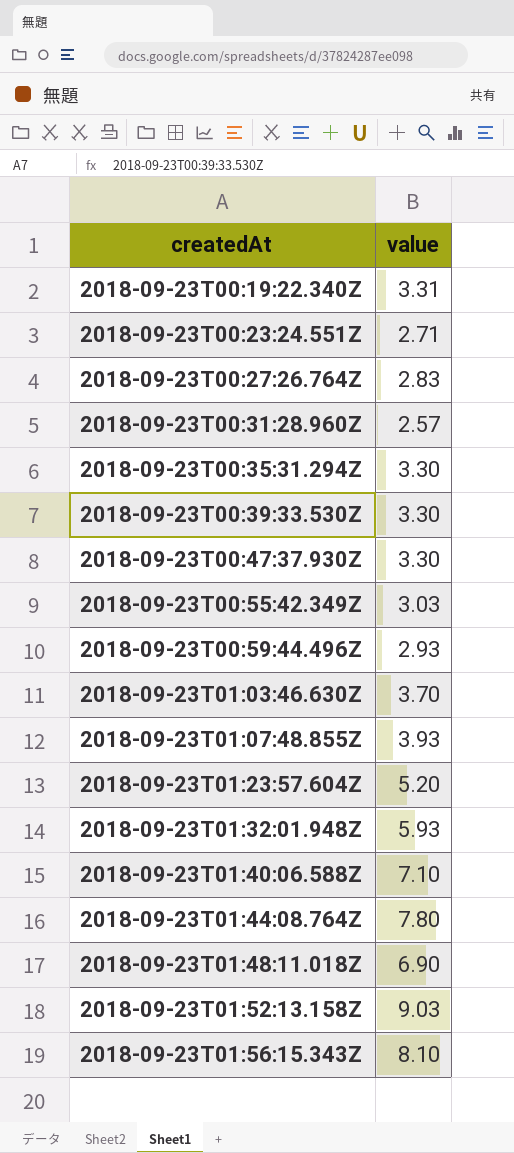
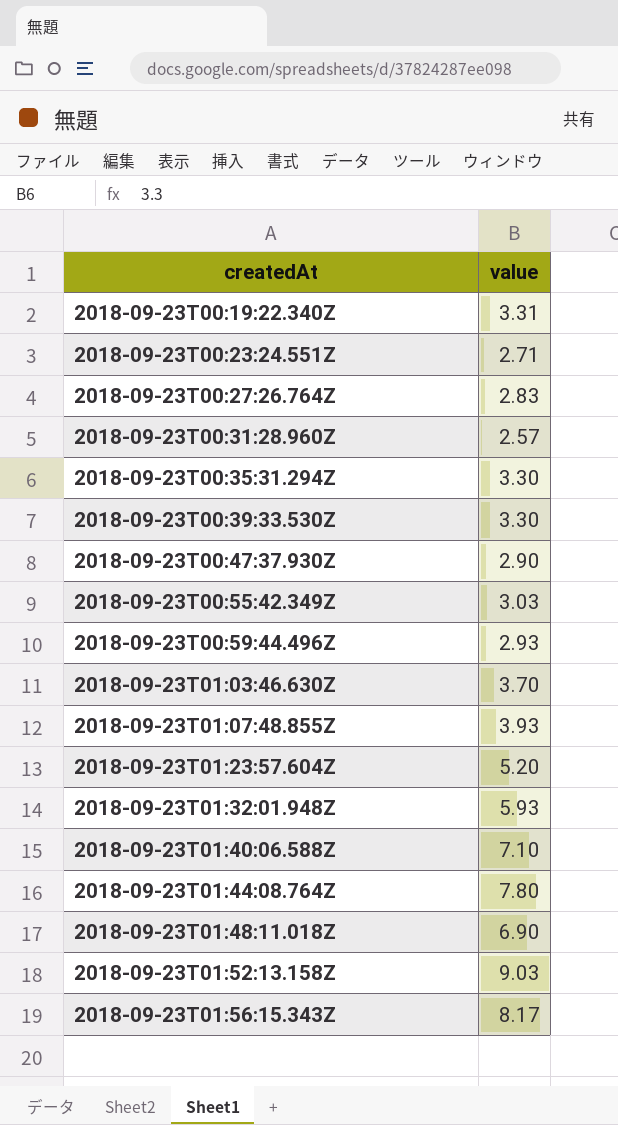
2018-09-23T00:47:37.930Z | value: 3.30 -> 2.90
2018-09-23T01:56:15.343Z | value: 8.10 -> 8.17

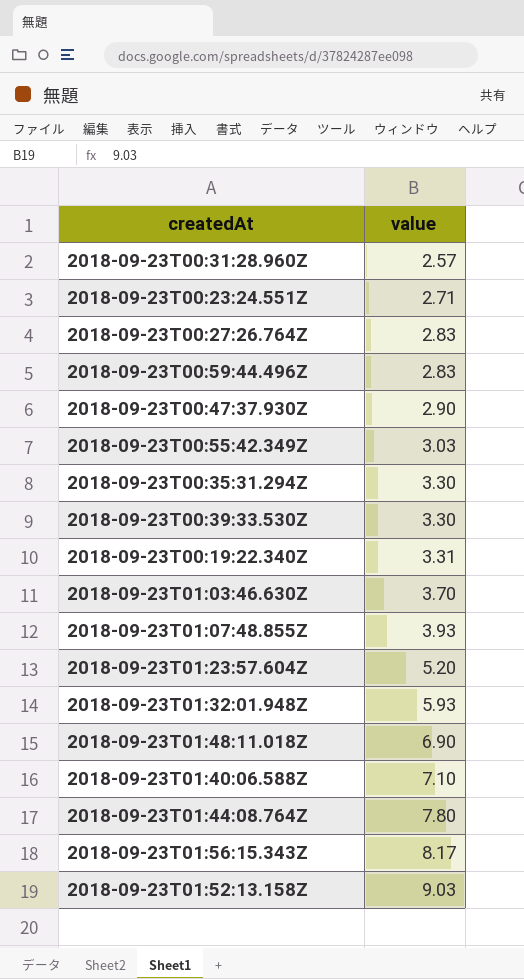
row order: createdAt ascending -> value ascending
2018-09-23T00:59:44.496Z | value: 2.93 -> 2.83

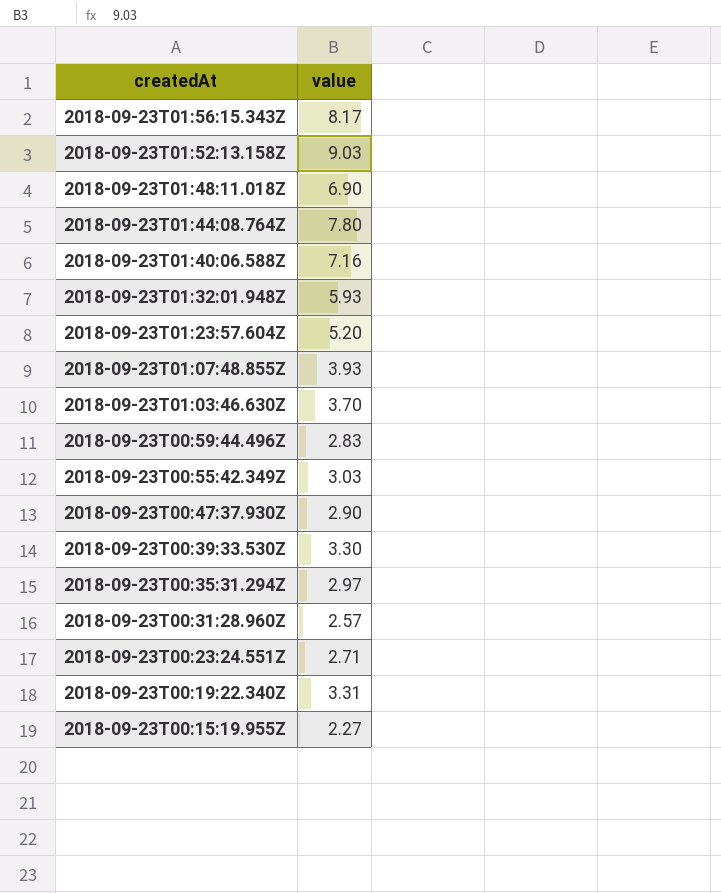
row order: value ascending -> createdAt descending
row 2018-09-23T00:27:26.764Z: 2.83 -> none
2018-09-23T01:40:06.588Z | value: 7.10 -> 7.16
2018-09-23T00:35:31.294Z | value: 3.30 -> 2.97
row 2018-09-23T00:15:19.955Z: none -> 2.27

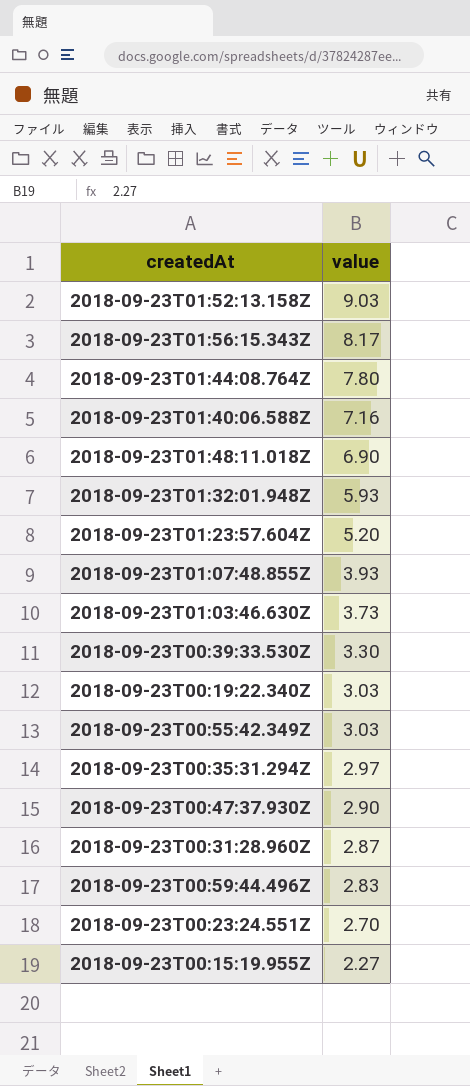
row order: createdAt descending -> value descending
2018-09-23T01:03:46.630Z | value: 3.70 -> 3.73
2018-09-23T00:19:22.340Z | value: 3.31 -> 3.03
2018-09-23T00:31:28.960Z | value: 2.57 -> 2.87
2018-09-23T00:23:24.551Z | value: 2.71 -> 2.70

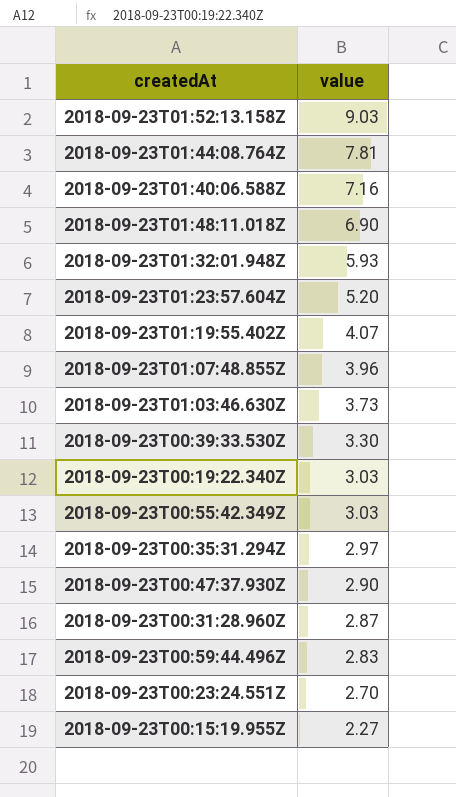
row 2018-09-23T01:56:15.343Z: 8.17 -> none
2018-09-23T01:44:08.764Z | value: 7.80 -> 7.81
row 2018-09-23T01:19:55.402Z: none -> 4.07
2018-09-23T01:07:48.855Z | value: 3.93 -> 3.96

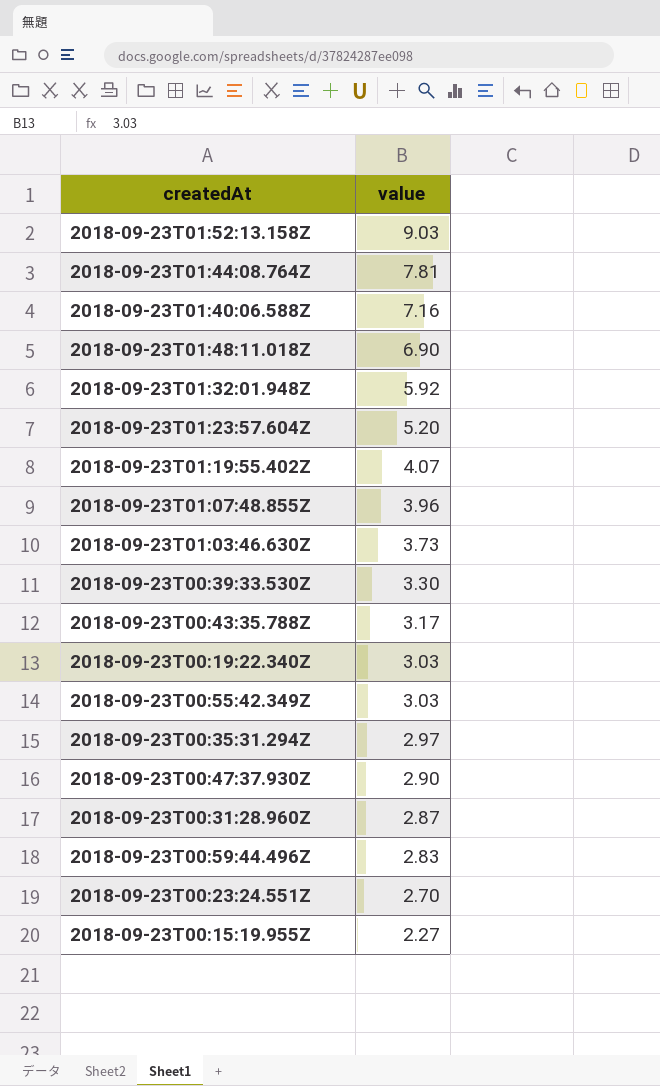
2018-09-23T01:32:01.948Z | value: 5.93 -> 5.92
row 2018-09-23T00:43:35.788Z: none -> 3.17

